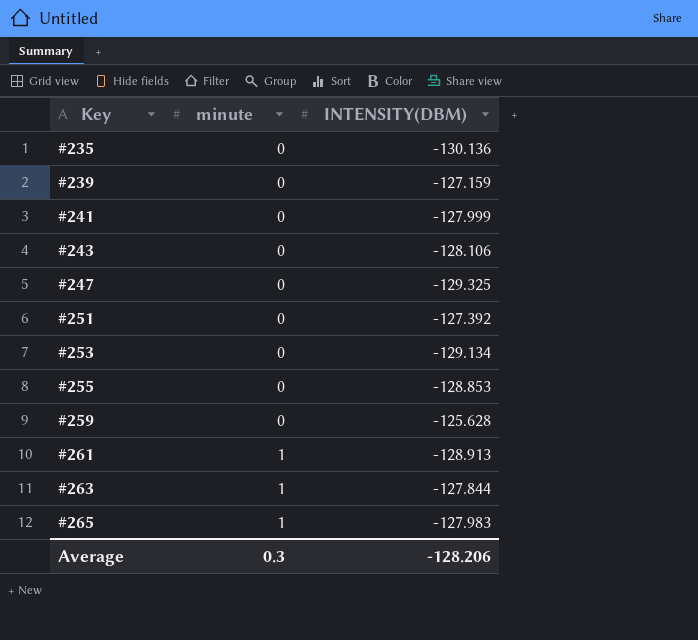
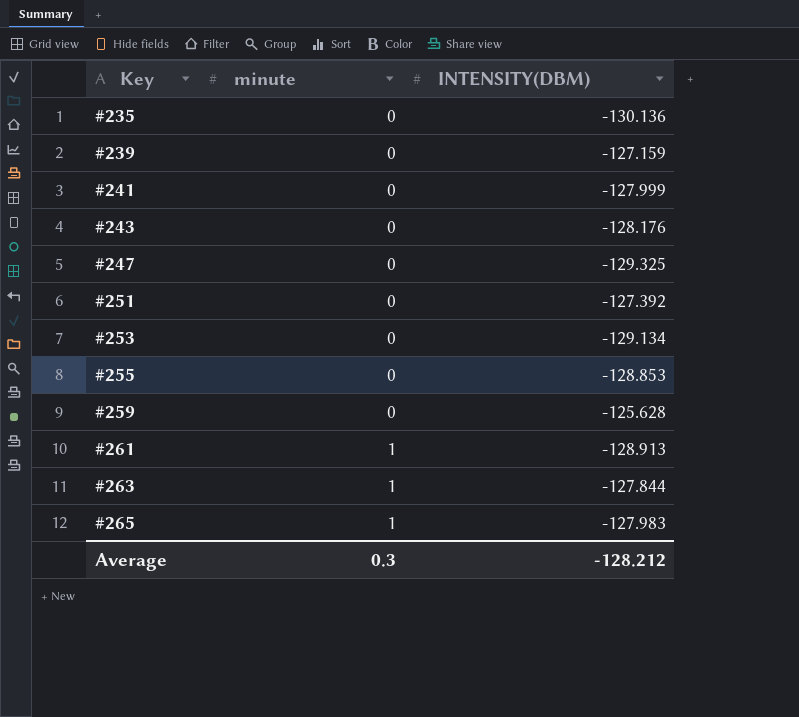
#243 | INTENSITY(DBM): -128.106 -> -128.176
Average | INTENSITY(DBM): -128.206 -> -128.212

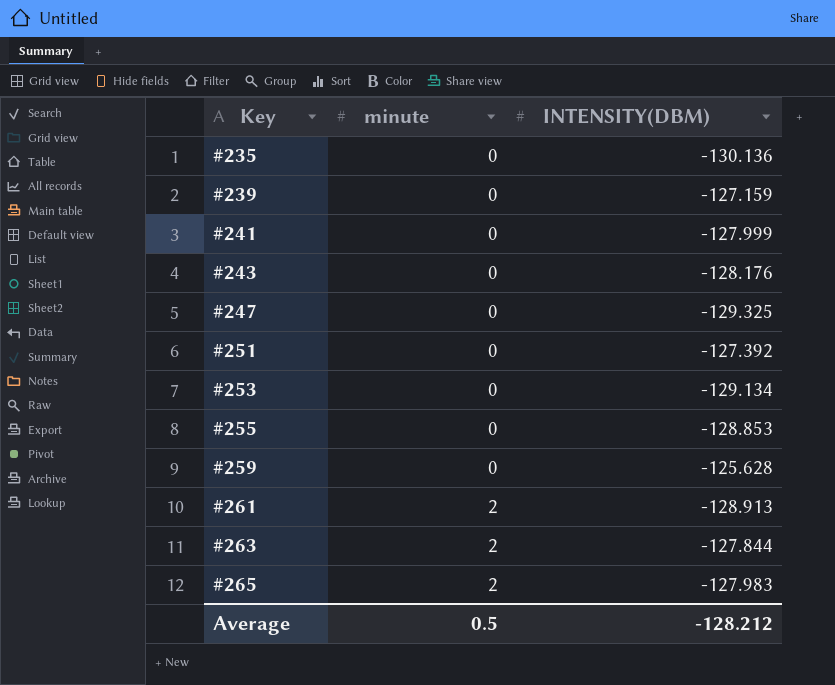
#261 | minute: 1 -> 2
#263 | minute: 1 -> 2
#265 | minute: 1 -> 2
Average | minute: 0.3 -> 0.5

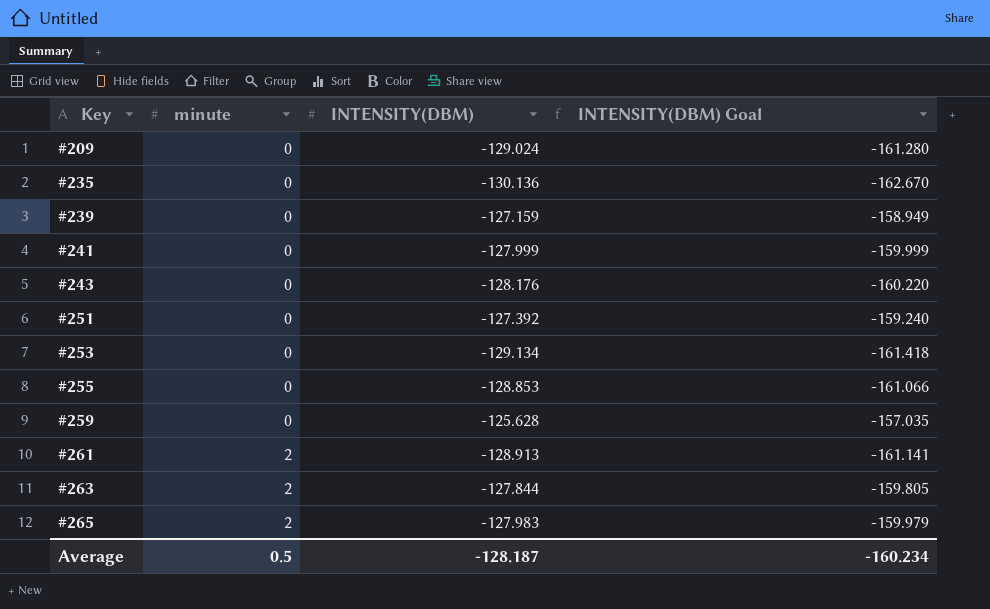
column INTENSITY(DBM) Goal | formula: none -> [INTENSITY(DBM)] * 1.25
row #247: 0 | -129.325 -> none
row #209: none -> 0 | -129.024 | -161.280
Average | INTENSITY(DBM): -128.212 -> -128.187

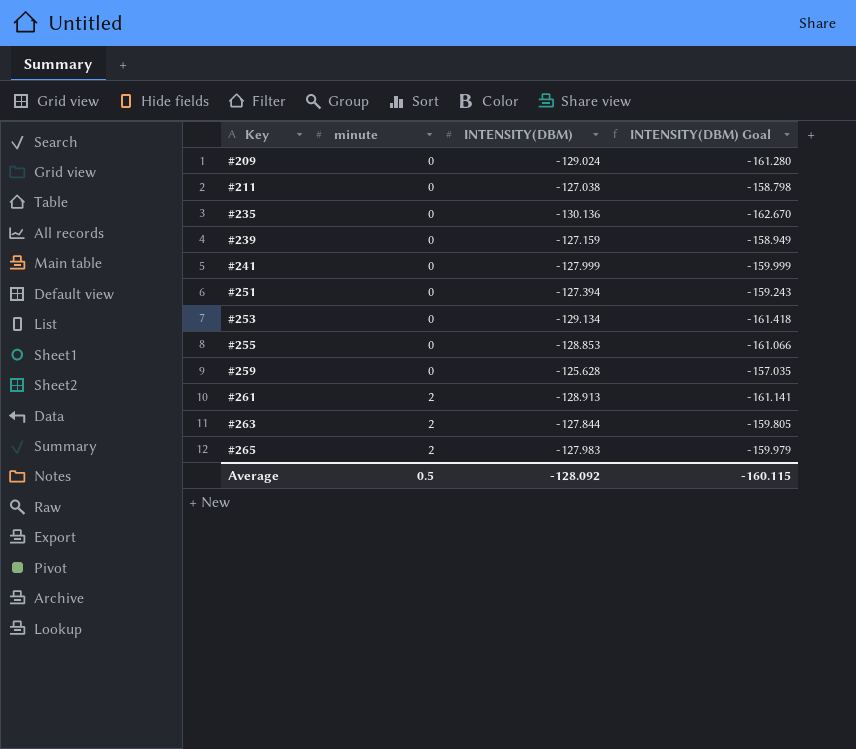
row #243: 0 | -128.176 | -160.220 -> none
row #211: none -> 0 | -127.038 | -158.798
#251 | INTENSITY(DBM): -127.392 -> -127.394
#251 | INTENSITY(DBM) Goal: -159.240 -> -159.243
Average | INTENSITY(DBM): -128.187 -> -128.092
Average | INTENSITY(DBM) Goal: -160.234 -> -160.115

